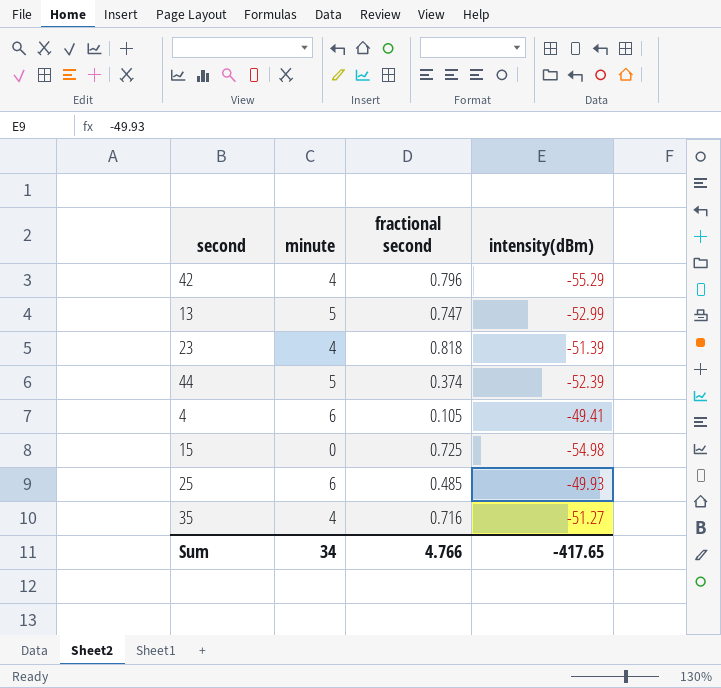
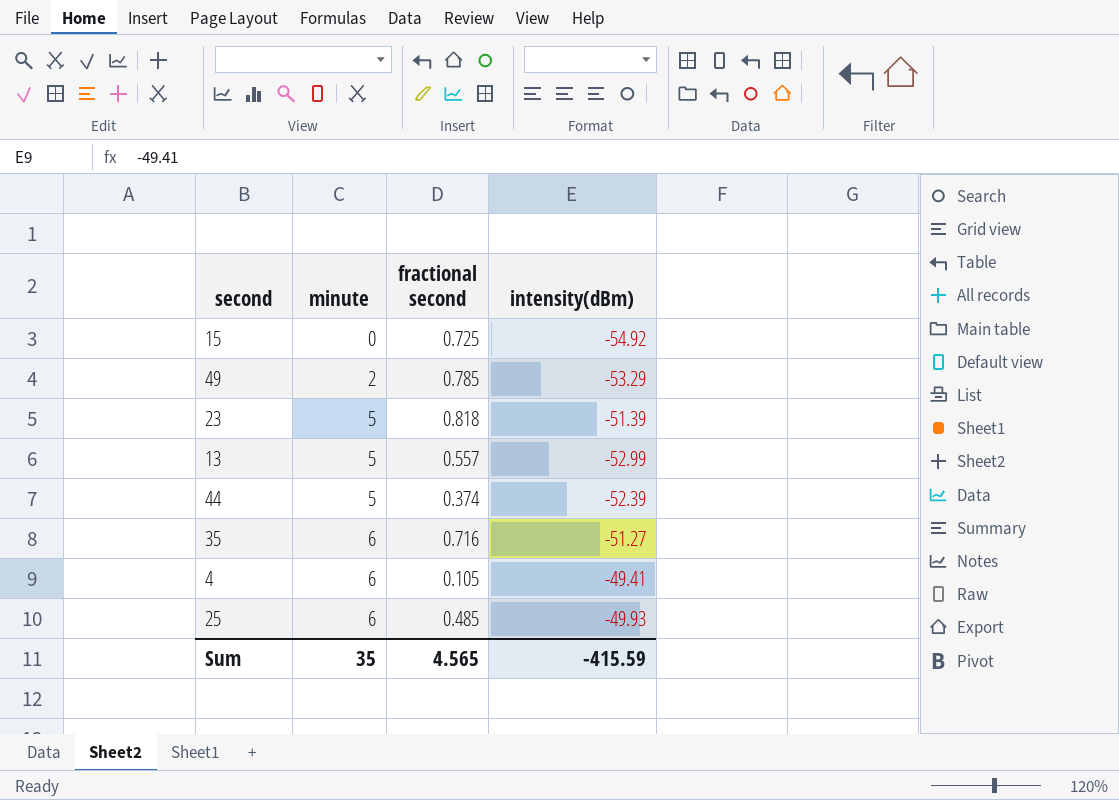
row order: none -> minute ascending
row 42: 4 | 0.796 | -55.29 -> none
15 | intensity(dBm): -54.98 -> -54.92
row 49: none -> 2 | 0.785 | -53.29
23 | minute: 4 -> 5
13 | fractional second: 0.747 -> 0.557
35 | minute: 4 -> 6
Sum | minute: 34 -> 35
Sum | fractional second: 4.766 -> 4.565
Sum | intensity(dBm): -417.65 -> -415.59

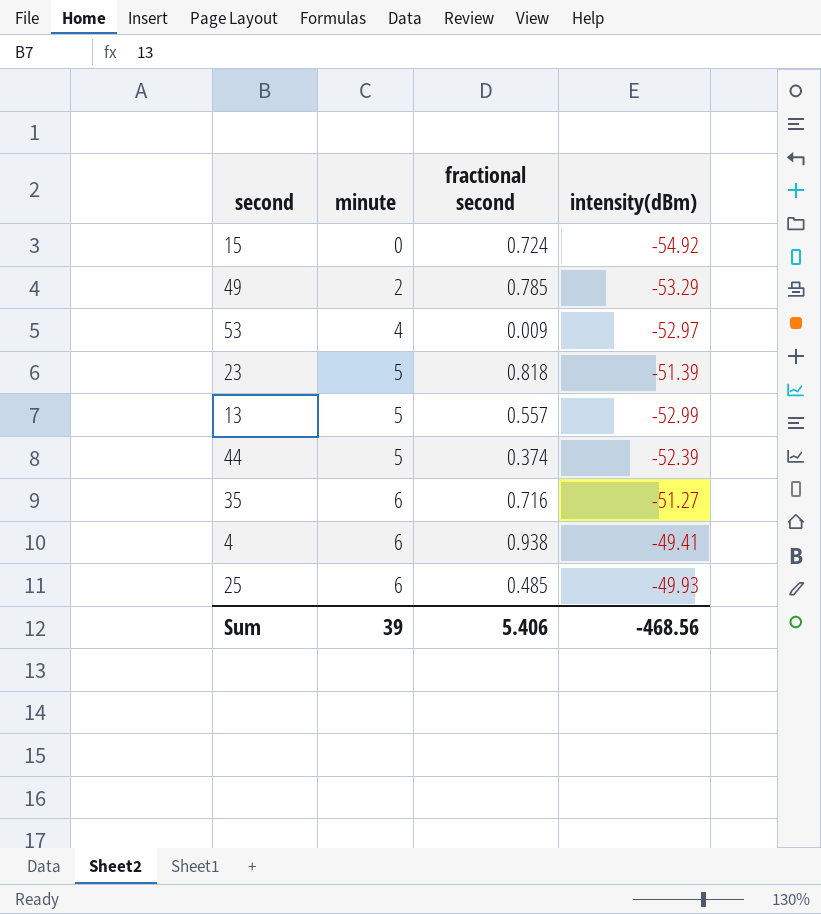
15 | fractional second: 0.725 -> 0.724
row 53: none -> 4 | 0.009 | -52.97
4 | fractional second: 0.105 -> 0.938
Sum | minute: 35 -> 39
Sum | fractional second: 4.565 -> 5.406
Sum | intensity(dBm): -415.59 -> -468.56

